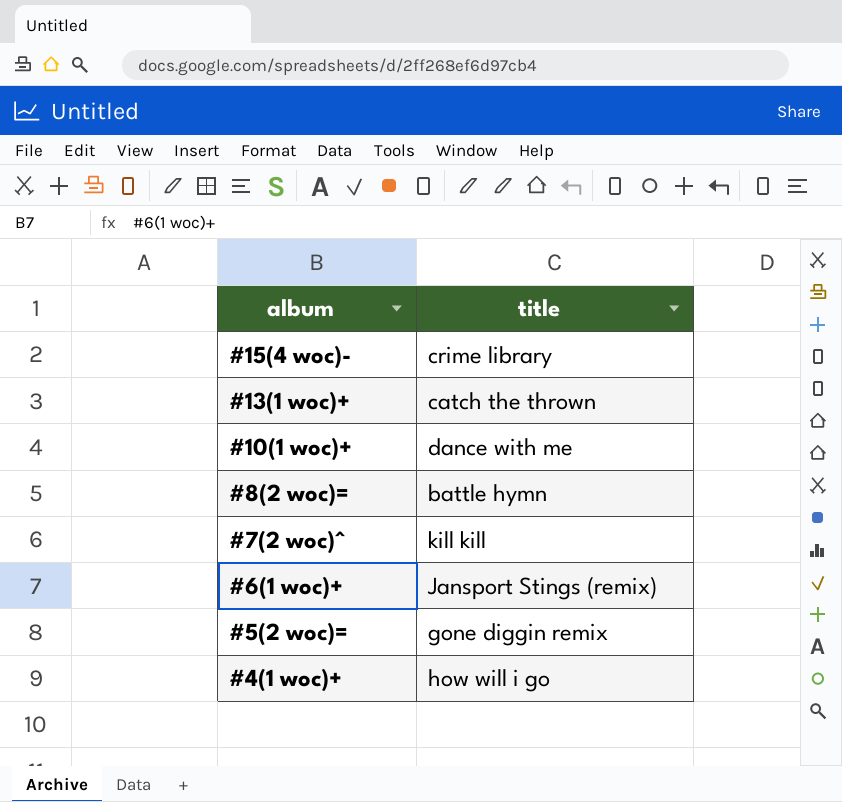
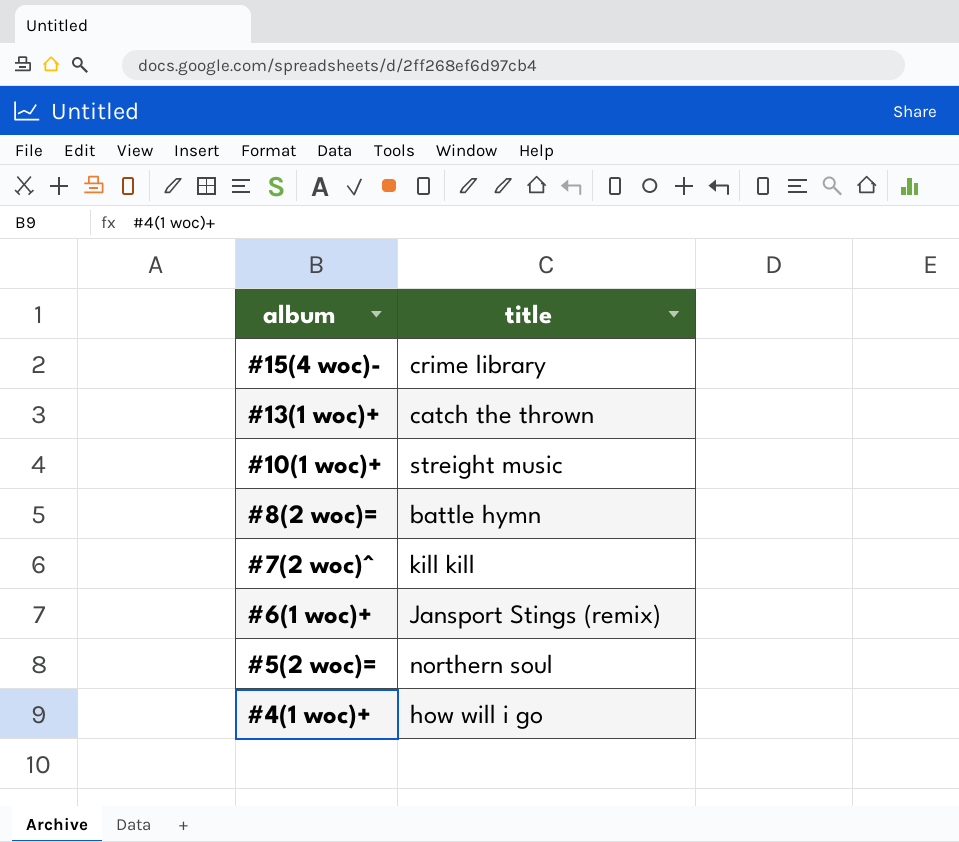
#10(1 woc)+ | title: dance with me -> streight music
#5(2 woc)= | title: gone diggin remix -> northern soul

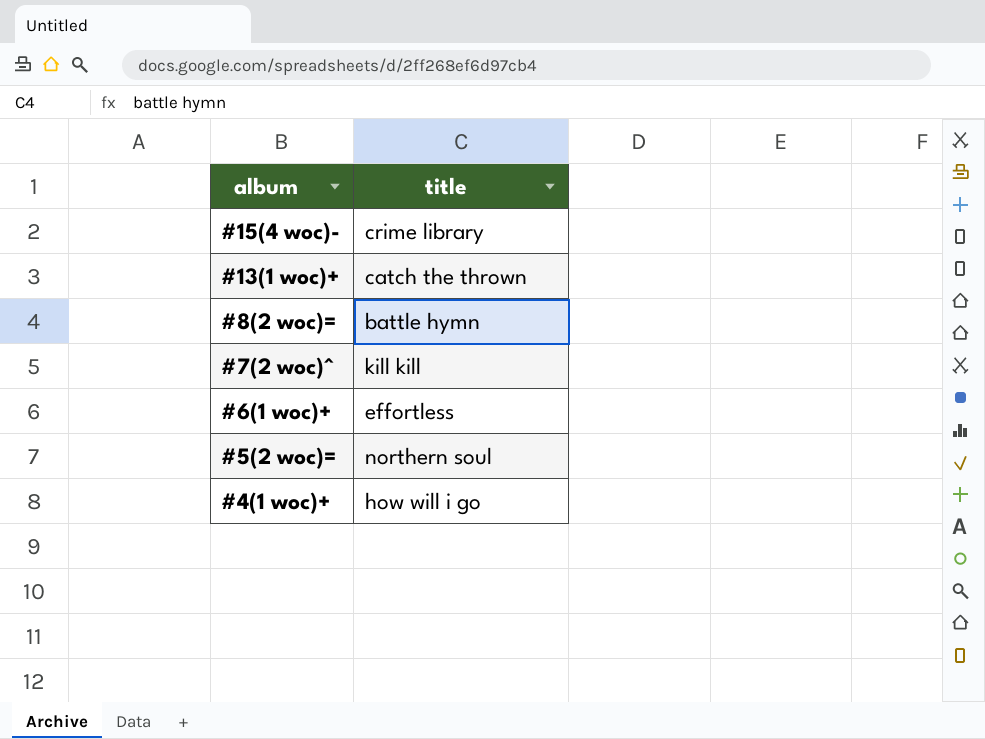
row #10(1 woc)+: streight music -> none
#6(1 woc)+ | title: Jansport Stings (remix) -> effortless

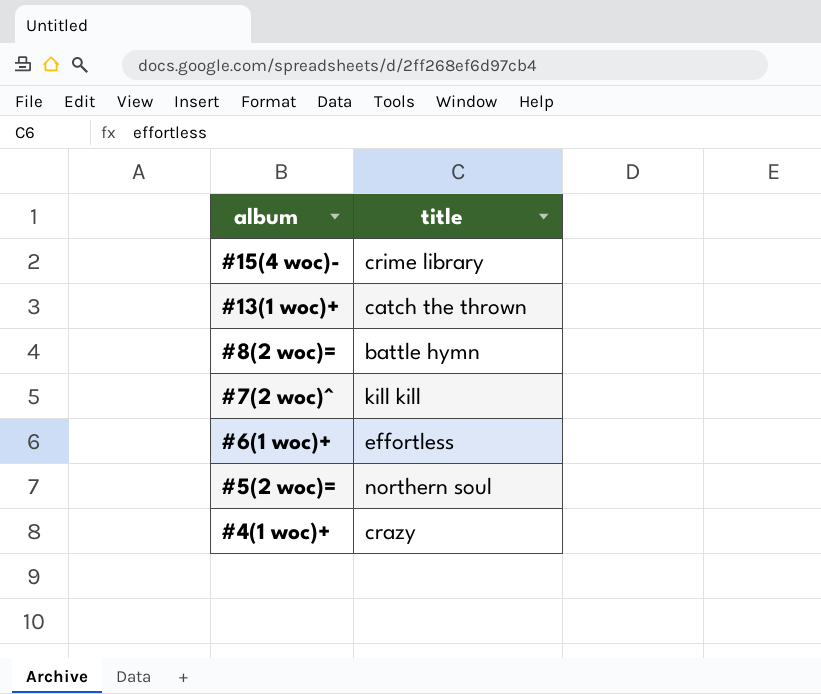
#4(1 woc)+ | title: how will i go -> crazy

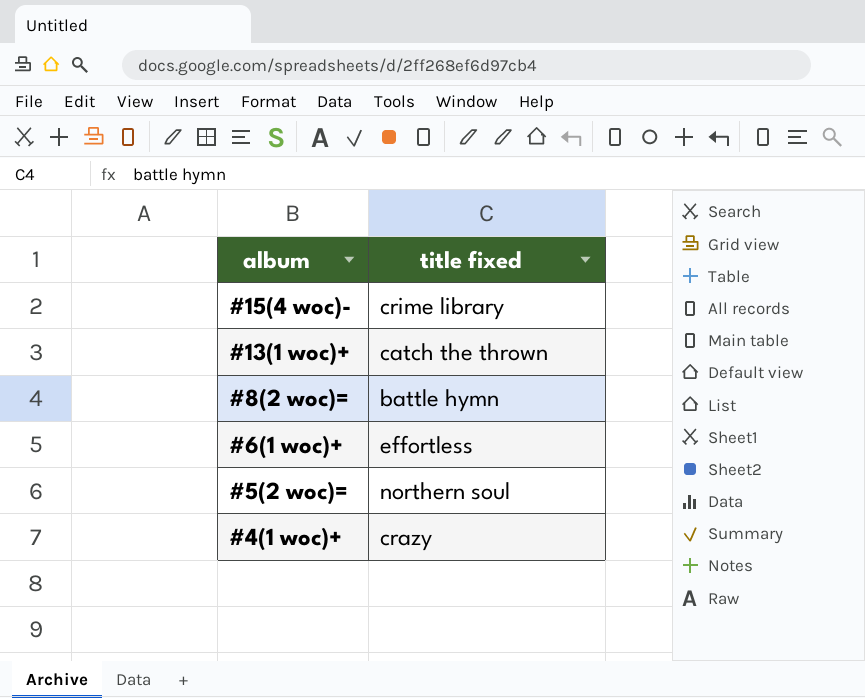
column name: title -> title fixed
row #7(2 woc)^: kill kill -> none

